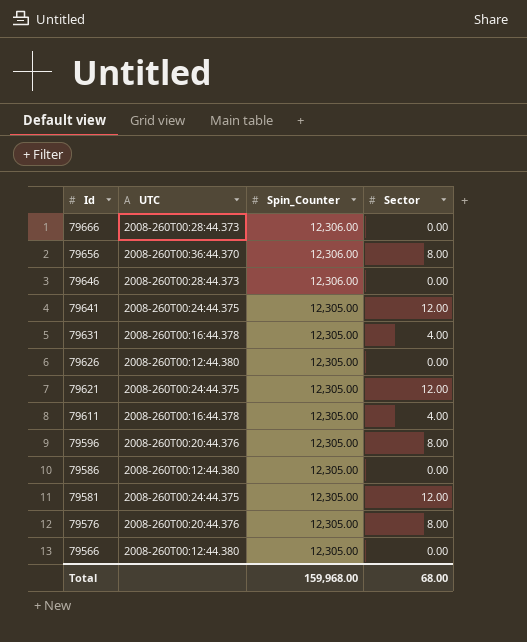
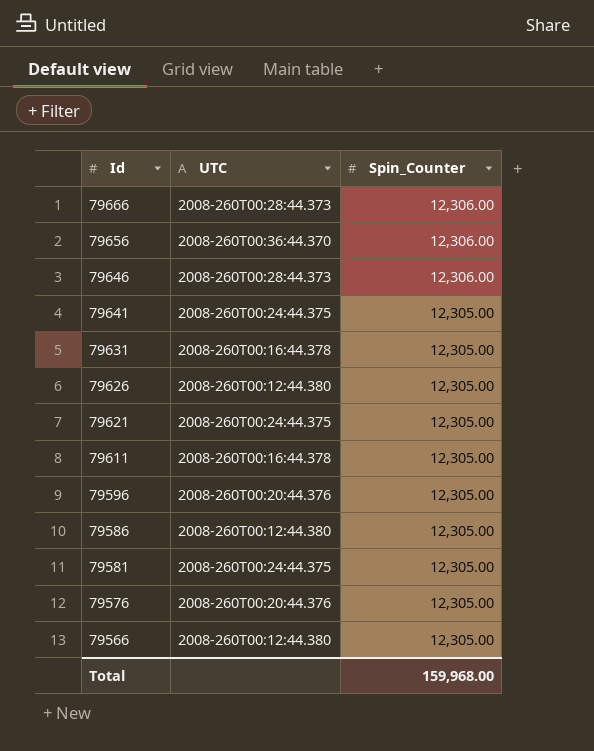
column Sector | position: 4 -> none

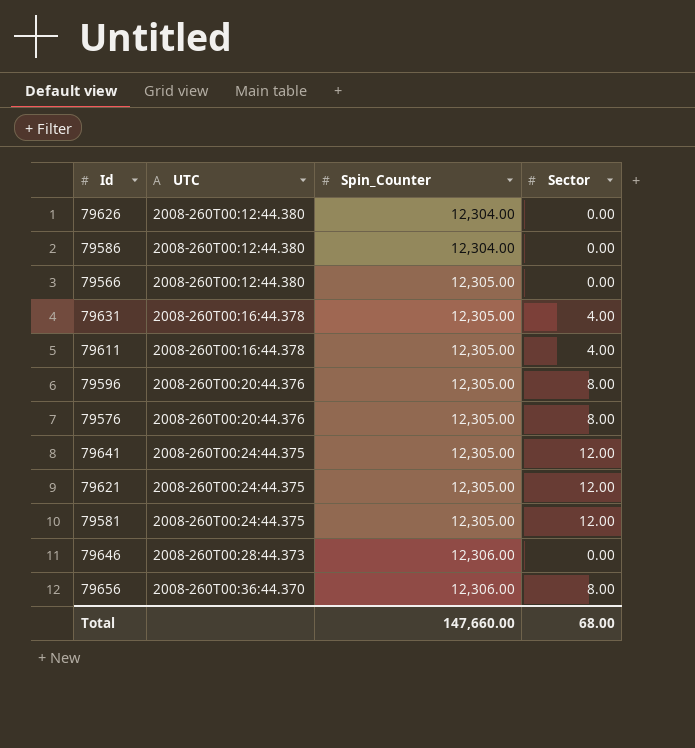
row order: Id descending -> UTC ascending
column Sector | position: none -> 4
row 79666: 2008-260T00:28:44.373 | 12,306.00 -> none
79626 | Spin_Counter: 12,305.00 -> 12,304.00
79586 | Spin_Counter: 12,305.00 -> 12,304.00
Total | Spin_Counter: 159,968.00 -> 147,660.00

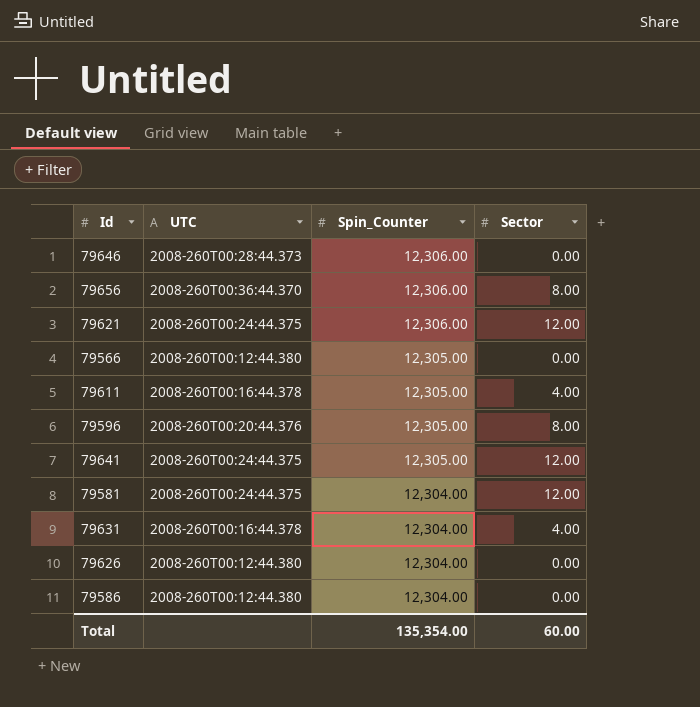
row order: UTC ascending -> Spin_Counter descending
row 79576: 2008-260T00:20:44.376 | 12,305.00 | 8.00 -> none
79621 | Spin_Counter: 12,305.00 -> 12,306.00
79581 | Spin_Counter: 12,305.00 -> 12,304.00
79631 | Spin_Counter: 12,305.00 -> 12,304.00
Total | Spin_Counter: 147,660.00 -> 135,354.00
Total | Sector: 68.00 -> 60.00

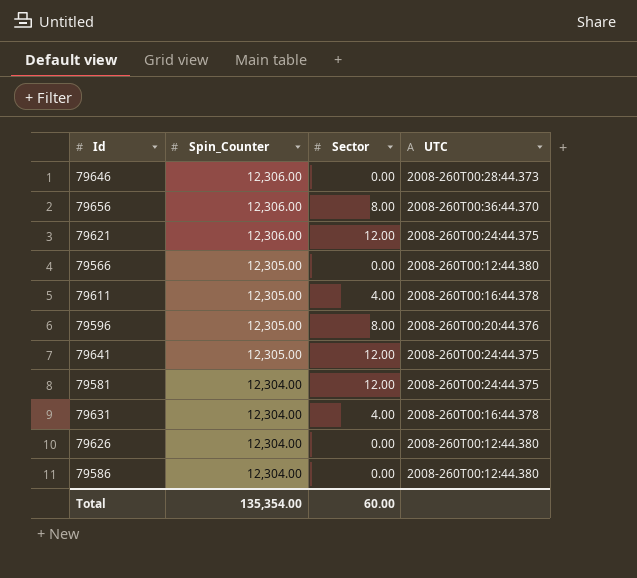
column UTC | position: 2 -> 4

